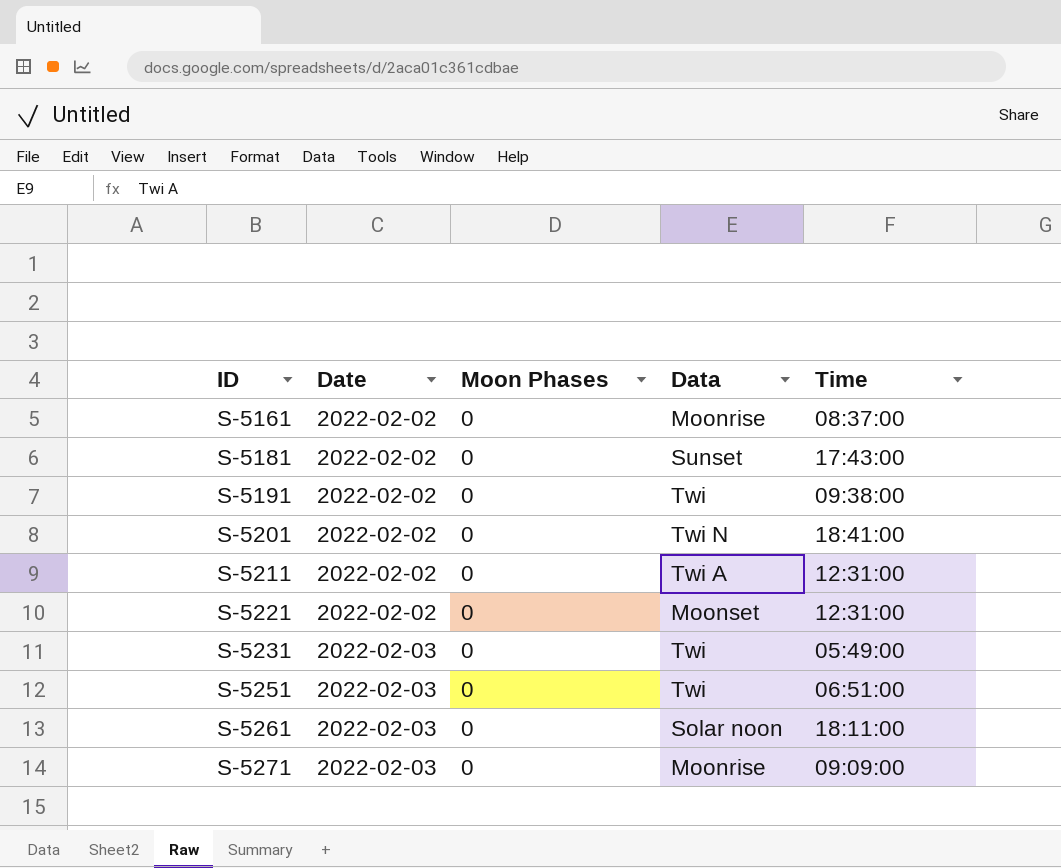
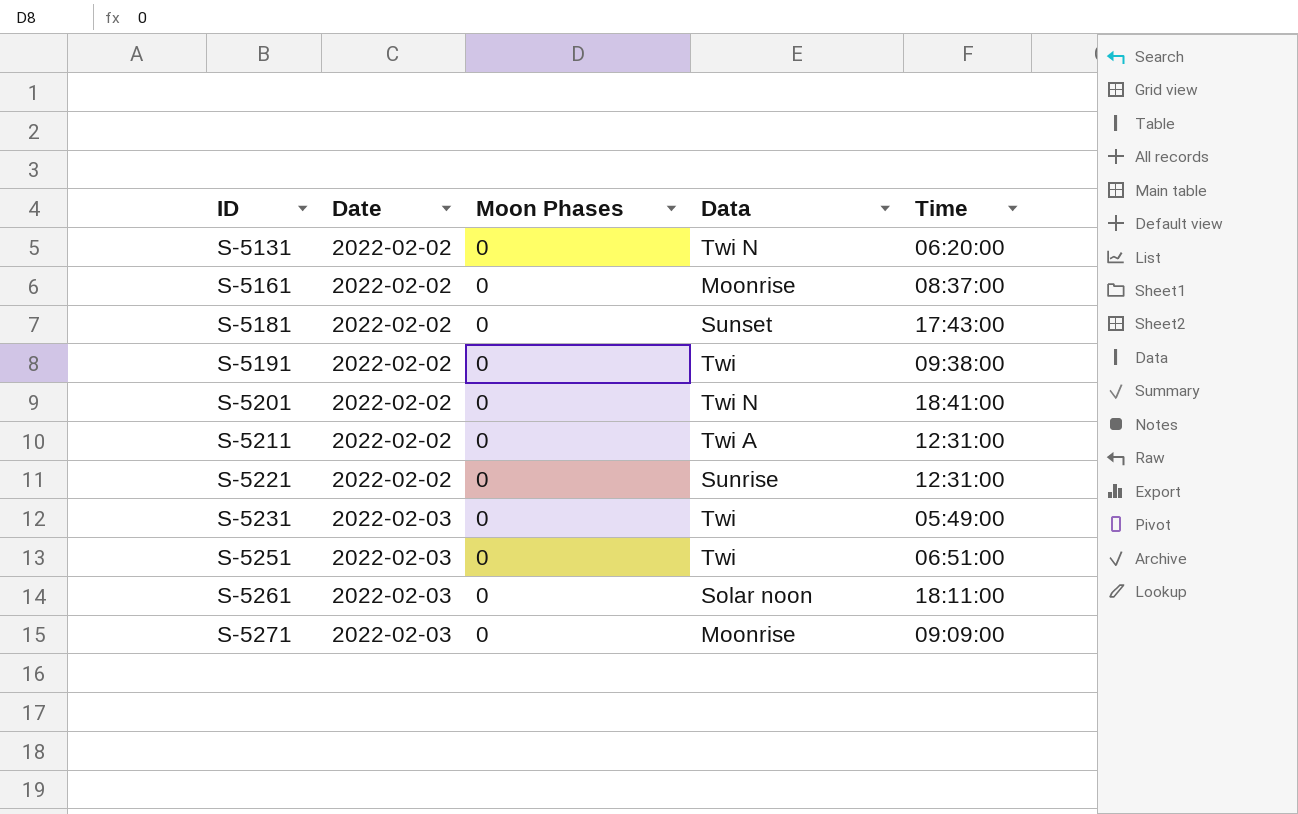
row S-5131: none -> 2022-02-02 | 0 | Twi N | 06:20:00
S-5221 | Data: Moonset -> Sunrise

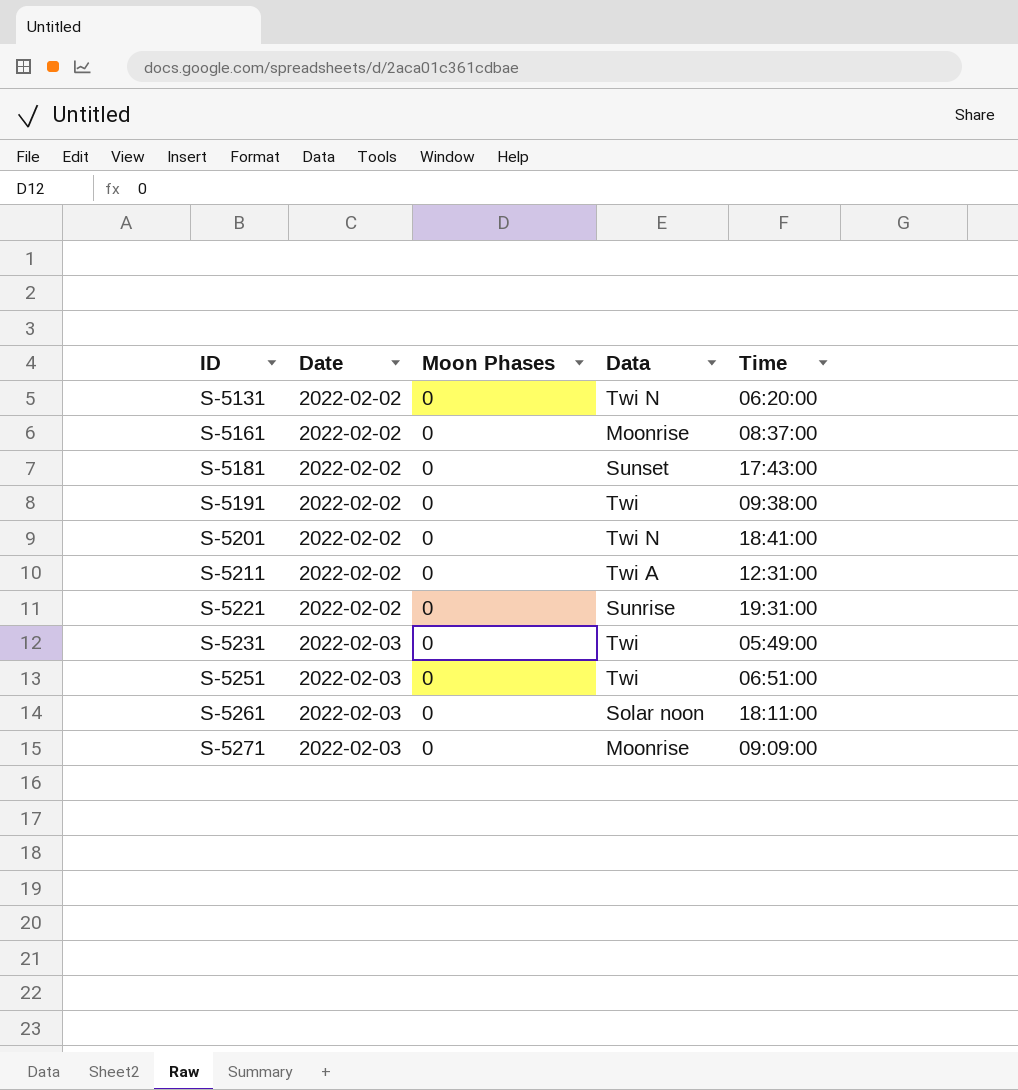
S-5221 | Time: 12:31:00 -> 19:31:00

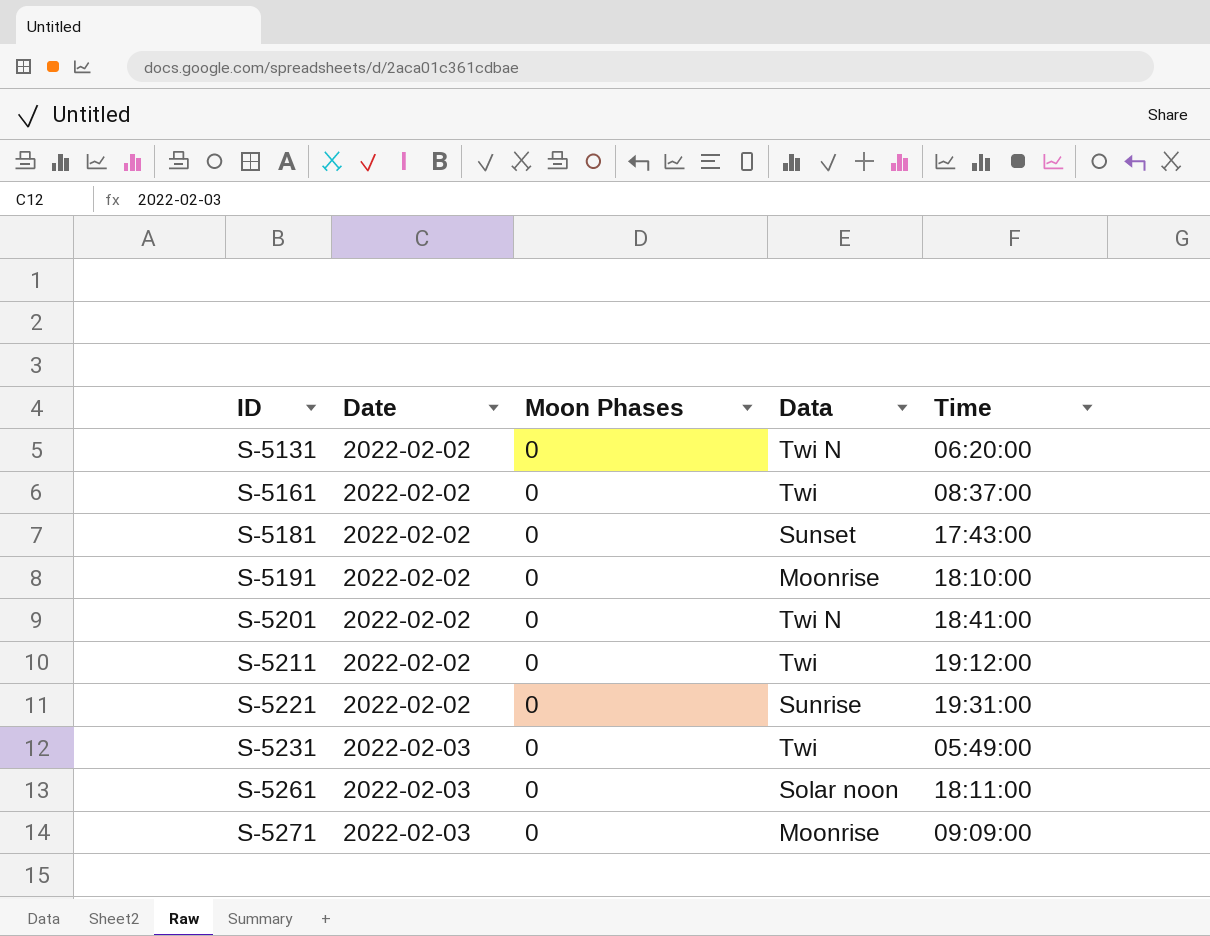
row S-5251: 2022-02-03 | 0 | Twi | 06:51:00 -> none
S-5161 | Data: Moonrise -> Twi
S-5191 | Data: Twi -> Moonrise
S-5191 | Time: 09:38:00 -> 18:10:00
S-5211 | Data: Twi A -> Twi
S-5211 | Time: 12:31:00 -> 19:12:00

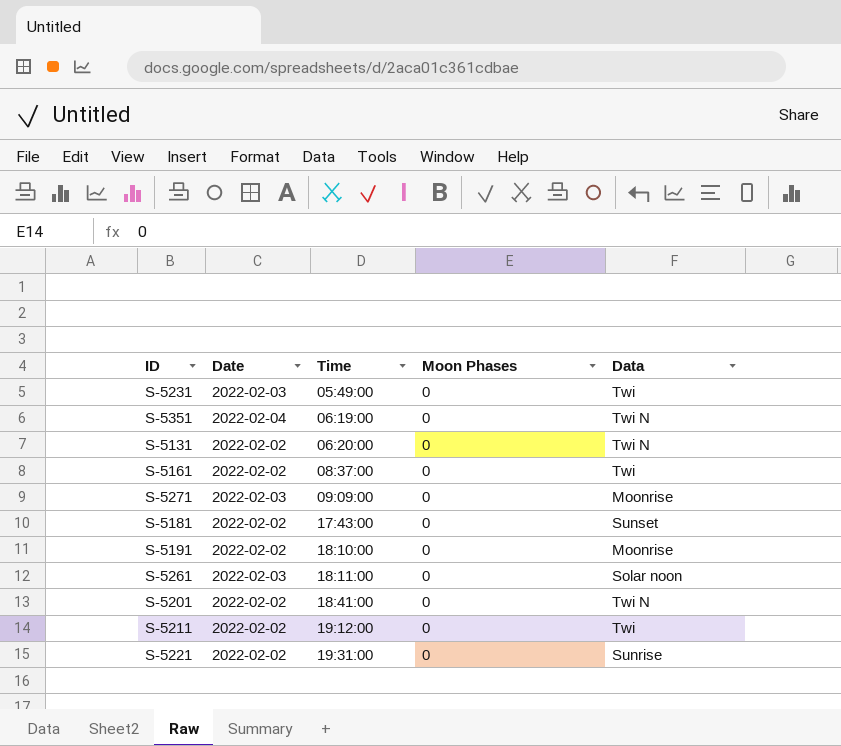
row order: ID ascending -> Time ascending
column Time | position: 5 -> 3
row S-5351: none -> 2022-02-04 | 06:19:00 | 0 | Twi N

